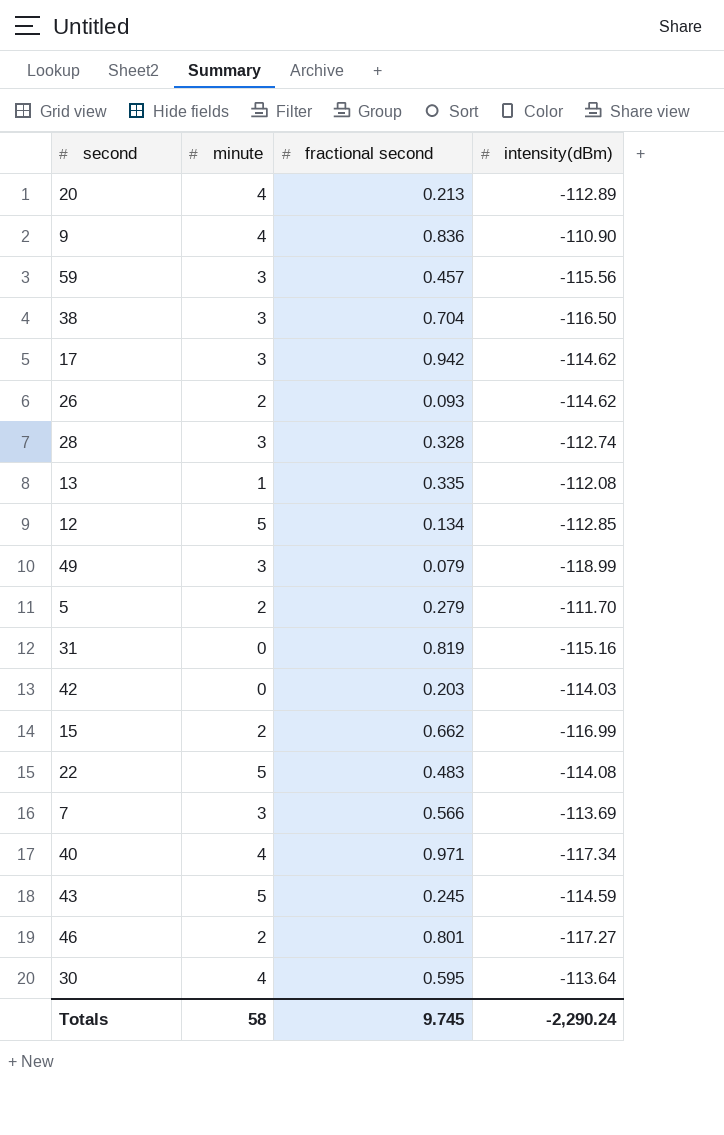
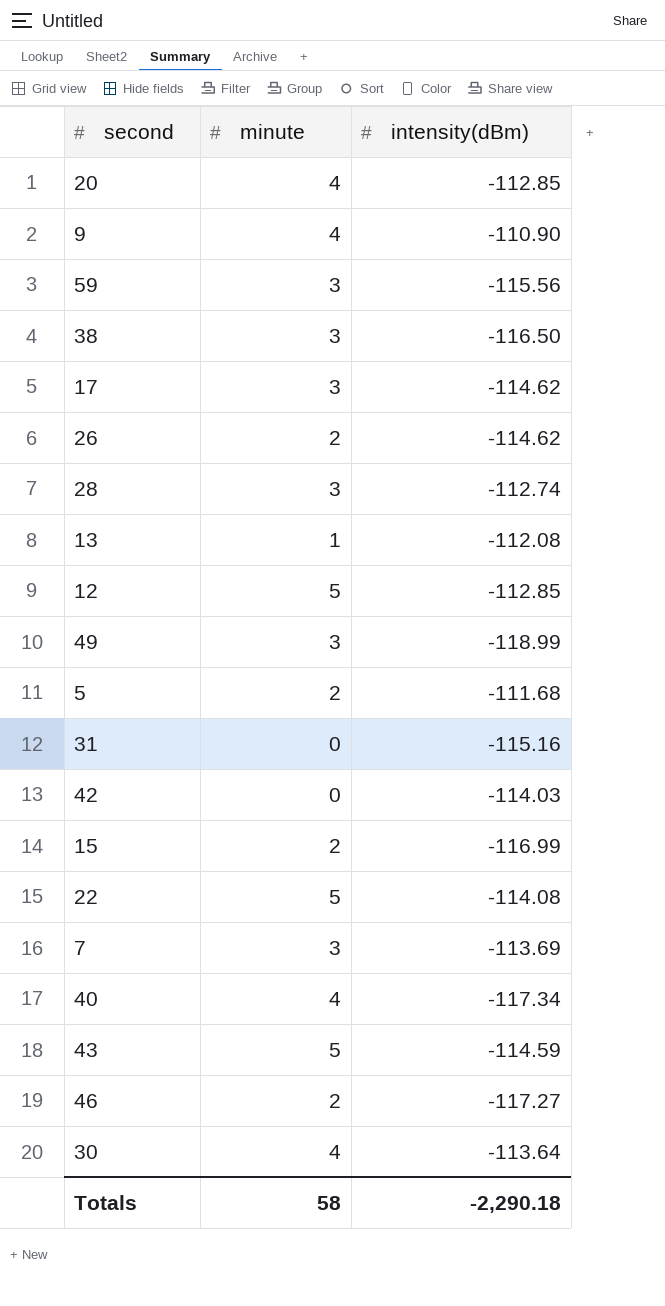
column fractional second | position: 3 -> none
20 | intensity(dBm): -112.89 -> -112.85
5 | intensity(dBm): -111.70 -> -111.68
Totals | intensity(dBm): -2,290.24 -> -2,290.18

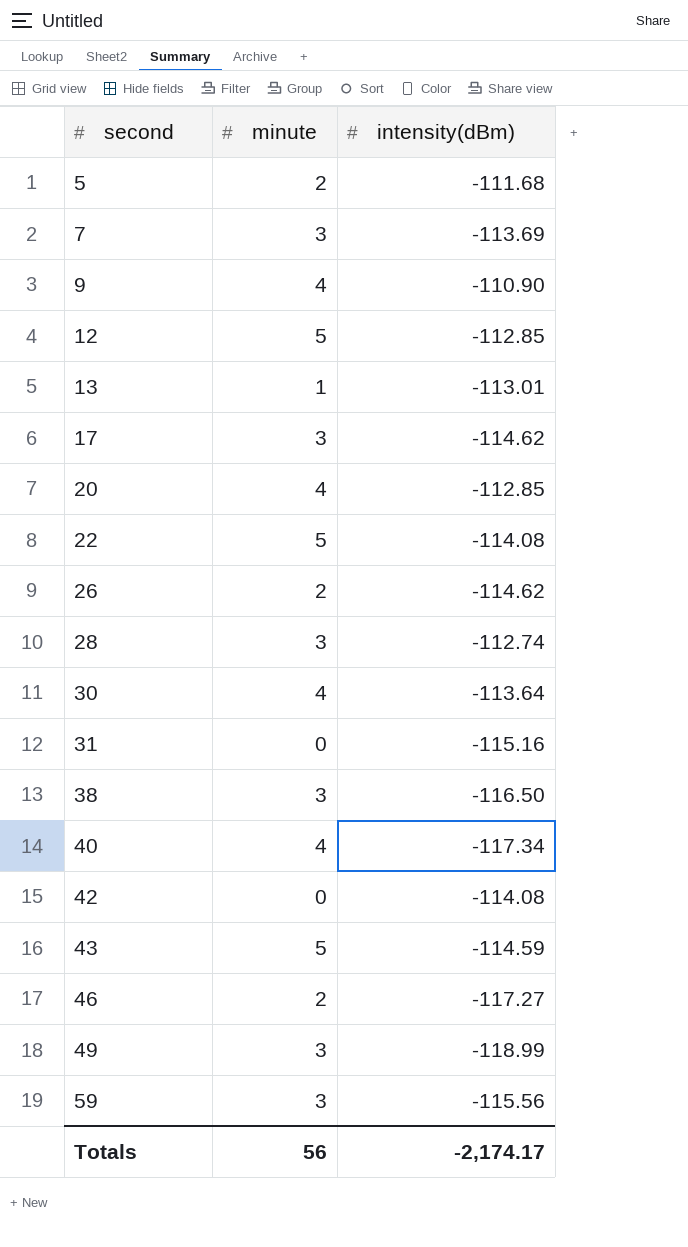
row order: none -> second ascending
row 15: 2 | -116.99 -> none
13 | intensity(dBm): -112.08 -> -113.01
42 | intensity(dBm): -114.03 -> -114.08
Totals | minute: 58 -> 56
Totals | intensity(dBm): -2,290.18 -> -2,174.17

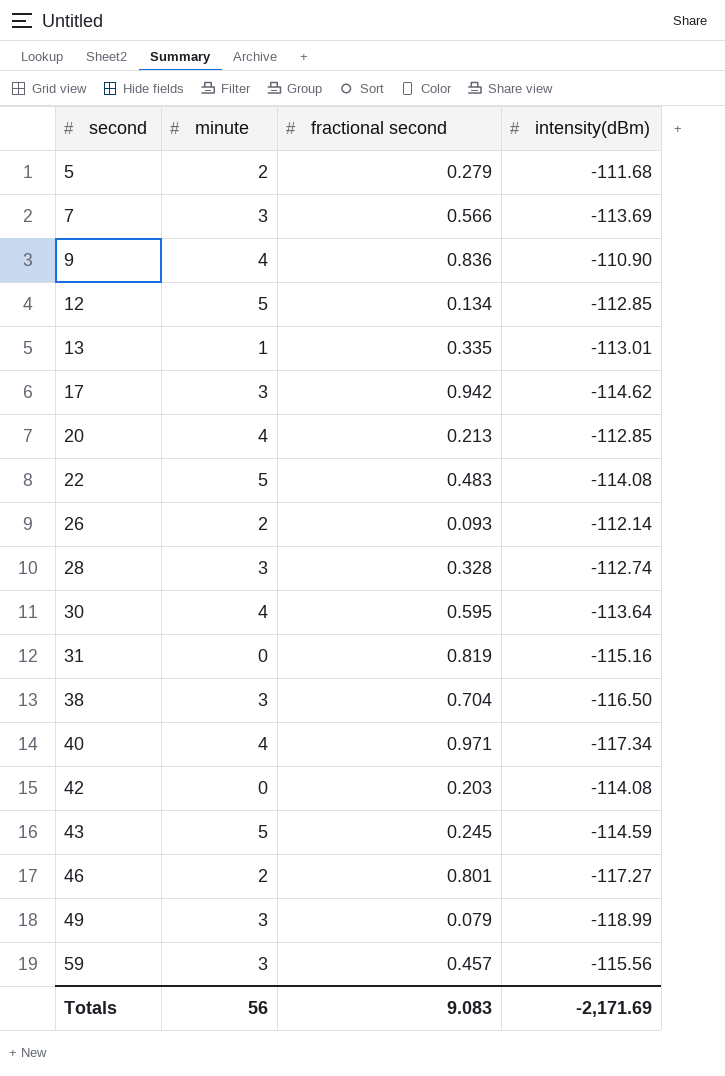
column fractional second | position: none -> 3
26 | intensity(dBm): -114.62 -> -112.14
Totals | intensity(dBm): -2,174.17 -> -2,171.69

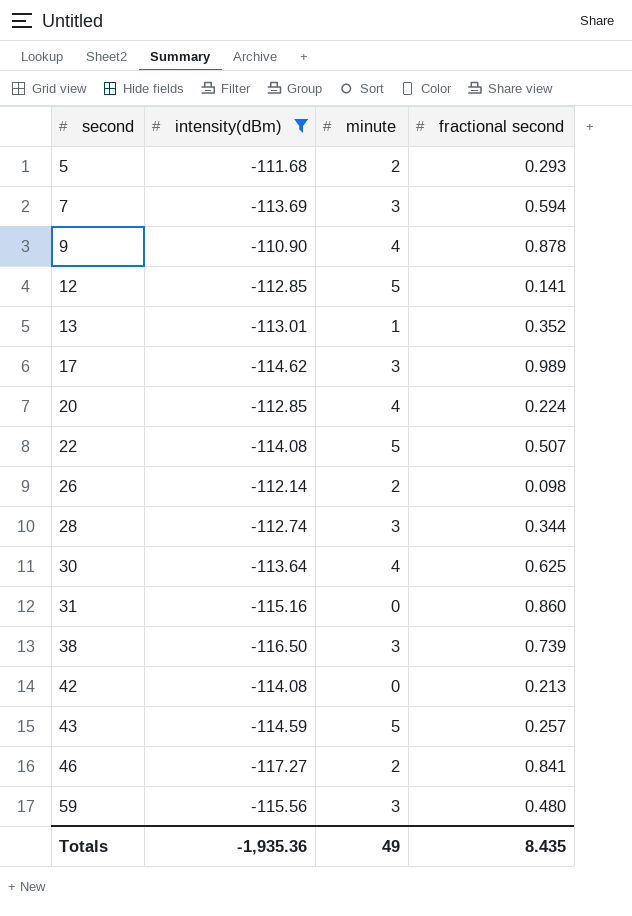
filter: none -> intensity(dBm) >= -117.27
column intensity(dBm) | position: 4 -> 2
5 | fractional second: 0.279 -> 0.293
7 | fractional second: 0.566 -> 0.594
9 | fractional second: 0.836 -> 0.878
12 | fractional second: 0.134 -> 0.141
13 | fractional second: 0.335 -> 0.352
17 | fractional second: 0.942 -> 0.989
20 | fractional second: 0.213 -> 0.224
22 | fractional second: 0.483 -> 0.507
26 | fractional second: 0.093 -> 0.098
28 | fractional second: 0.328 -> 0.344
30 | fractional second: 0.595 -> 0.625
31 | fractional second: 0.819 -> 0.860
38 | fractional second: 0.704 -> 0.739
42 | fractional second: 0.203 -> 0.213
43 | fractional second: 0.245 -> 0.257
46 | fractional second: 0.801 -> 0.841
59 | fractional second: 0.457 -> 0.480
Totals | intensity(dBm): -2,171.69 -> -1,935.36
Totals | minute: 56 -> 49
Totals | fractional second: 9.083 -> 8.435

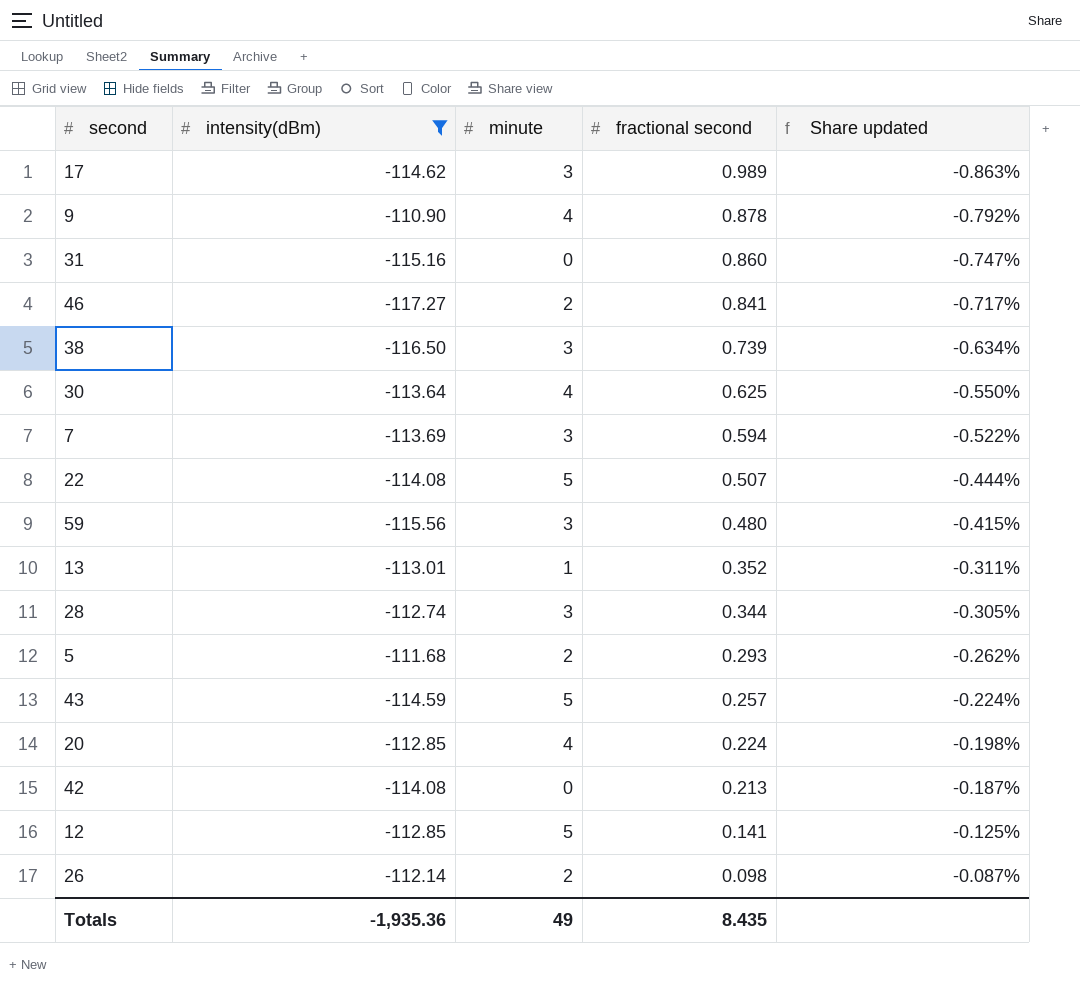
row order: second ascending -> fractional second descending
column Share updated | formula: none -> [fractional second] / [intensity(dBm)]

